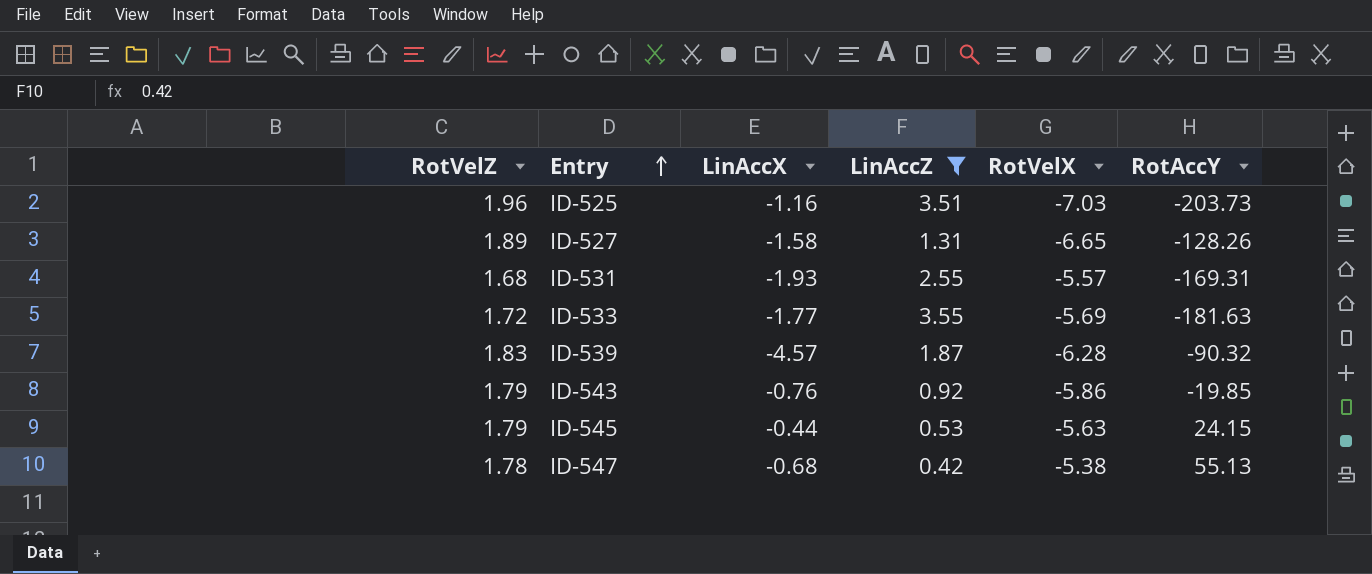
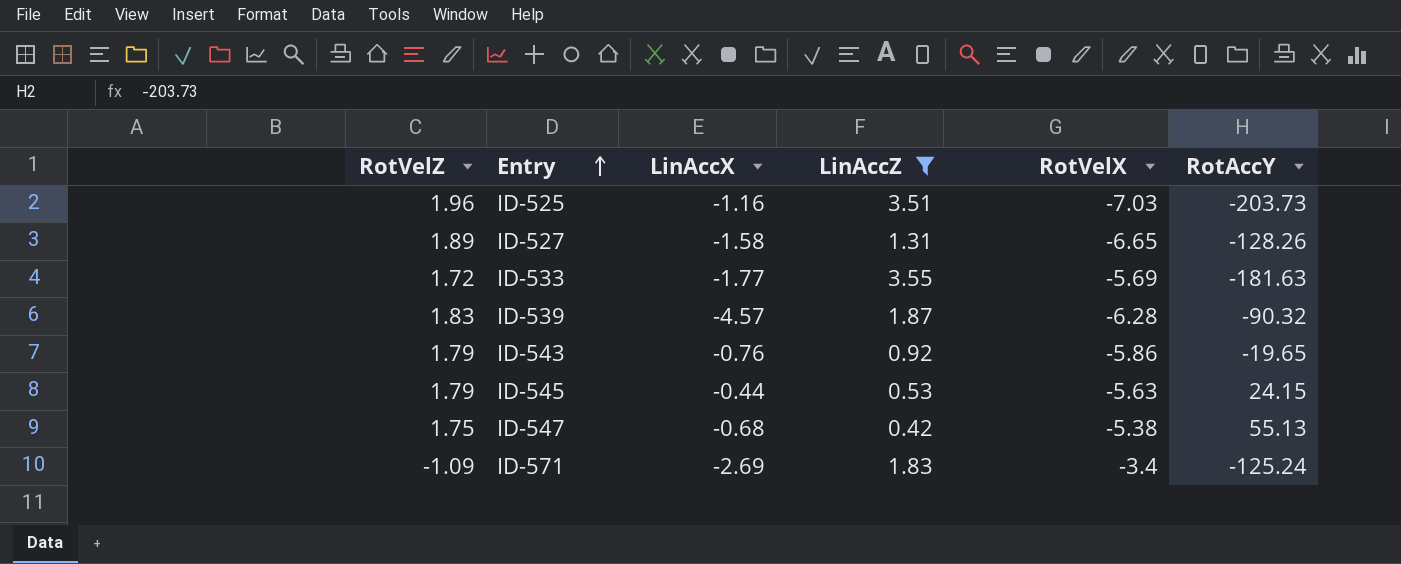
row ID-531: 1.68 | -1.93 | 2.55 | -5.57 | -169.31 -> none
ID-543 | RotAccY: -19.85 -> -19.65
ID-547 | RotVelZ: 1.78 -> 1.75
row ID-571: none -> -1.09 | -2.69 | 1.83 | -3.4 | -125.24

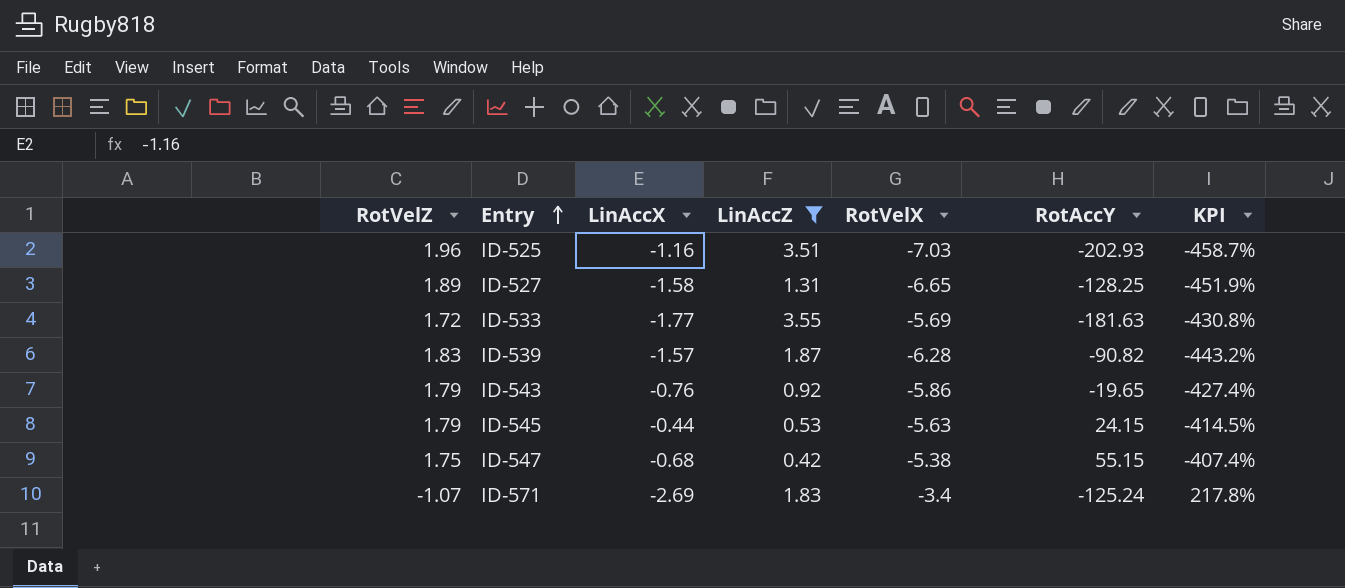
column KPI | formula: none -> ([RotVelX] - [RotVelZ]) / [RotVelZ]
ID-525 | RotAccY: -203.73 -> -202.93
ID-527 | RotAccY: -128.26 -> -128.25
ID-539 | LinAccX: -4.57 -> -1.57
ID-539 | RotAccY: -90.32 -> -90.82
ID-547 | RotAccY: 55.13 -> 55.15
ID-571 | RotVelZ: -1.09 -> -1.07

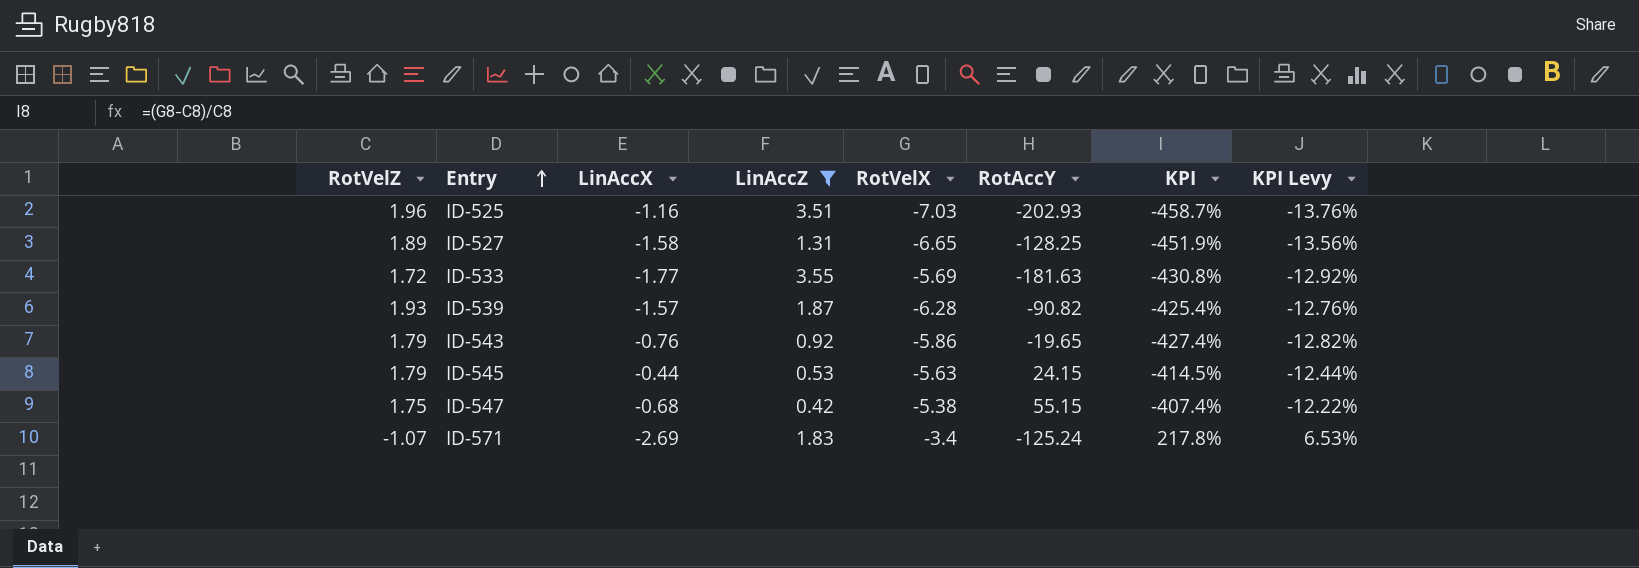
column KPI Levy | formula: none -> [KPI] * 0.03
ID-539 | RotVelZ: 1.83 -> 1.93
ID-539 | KPI: -443.2% -> -425.4%

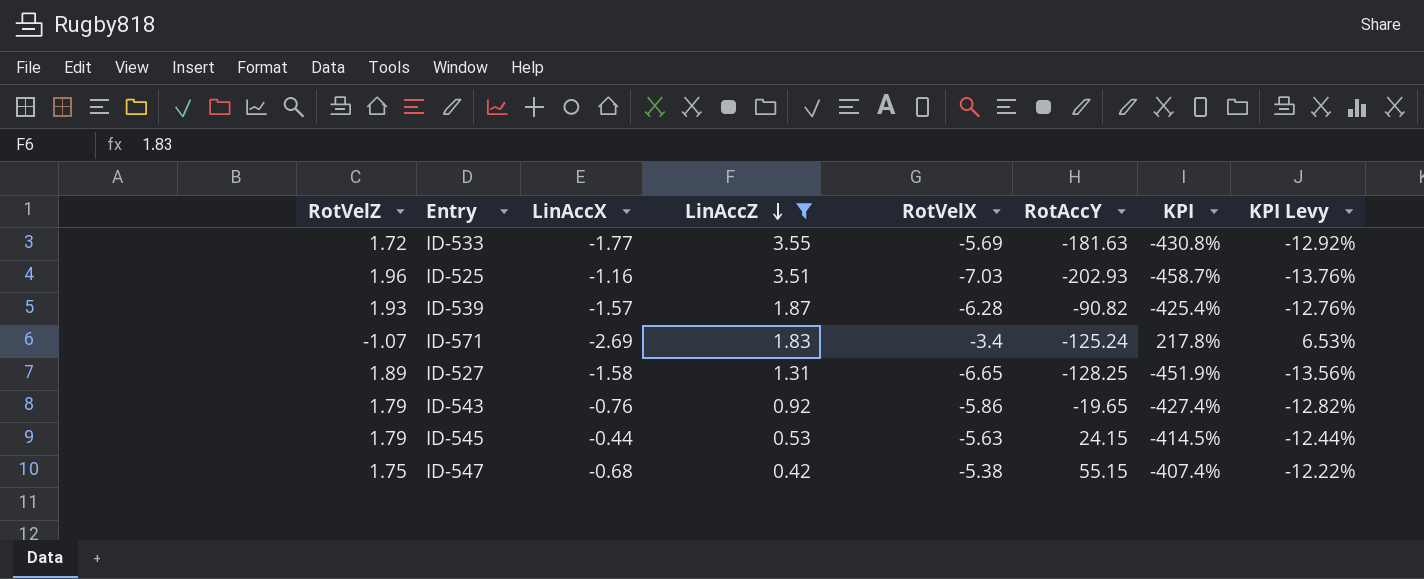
row order: Entry ascending -> LinAccZ descending

